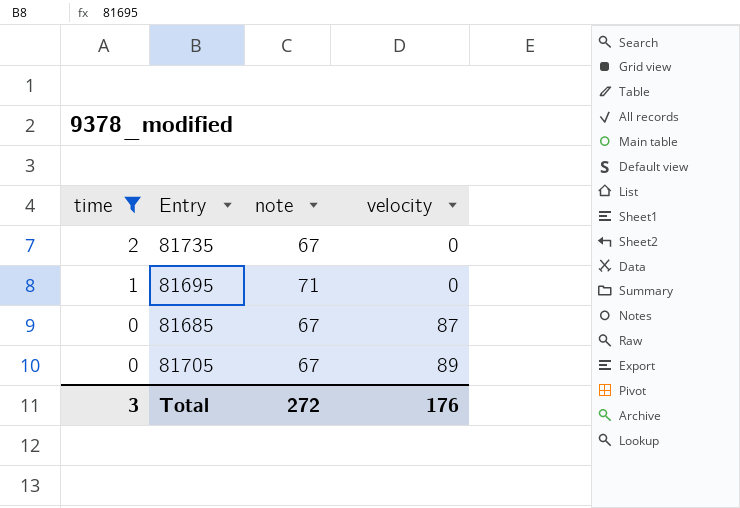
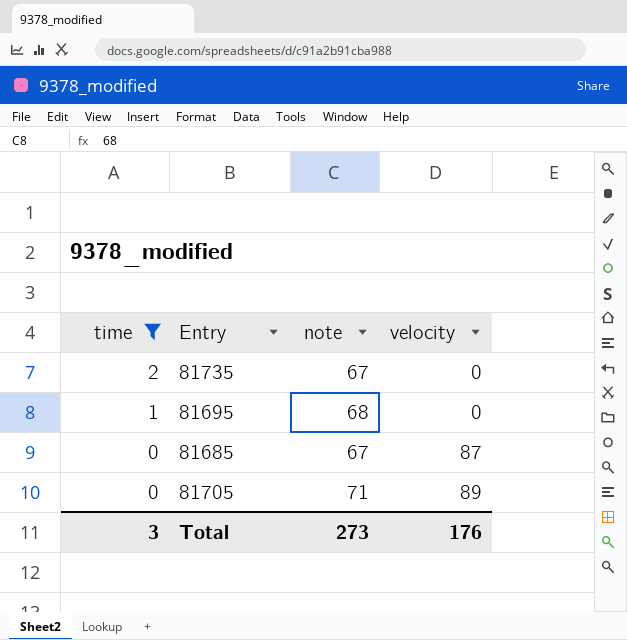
81695 | note: 71 -> 68
81705 | note: 67 -> 71
Total | note: 272 -> 273

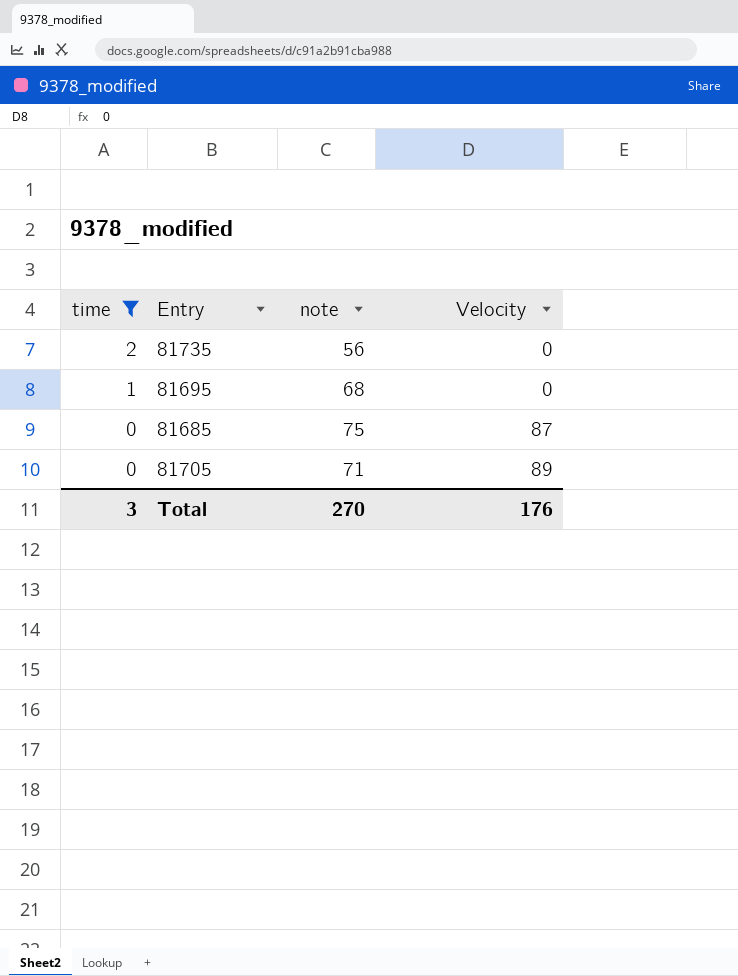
column name: velocity -> Velocity
81735 | note: 67 -> 56
81685 | note: 67 -> 75
Total | note: 273 -> 270

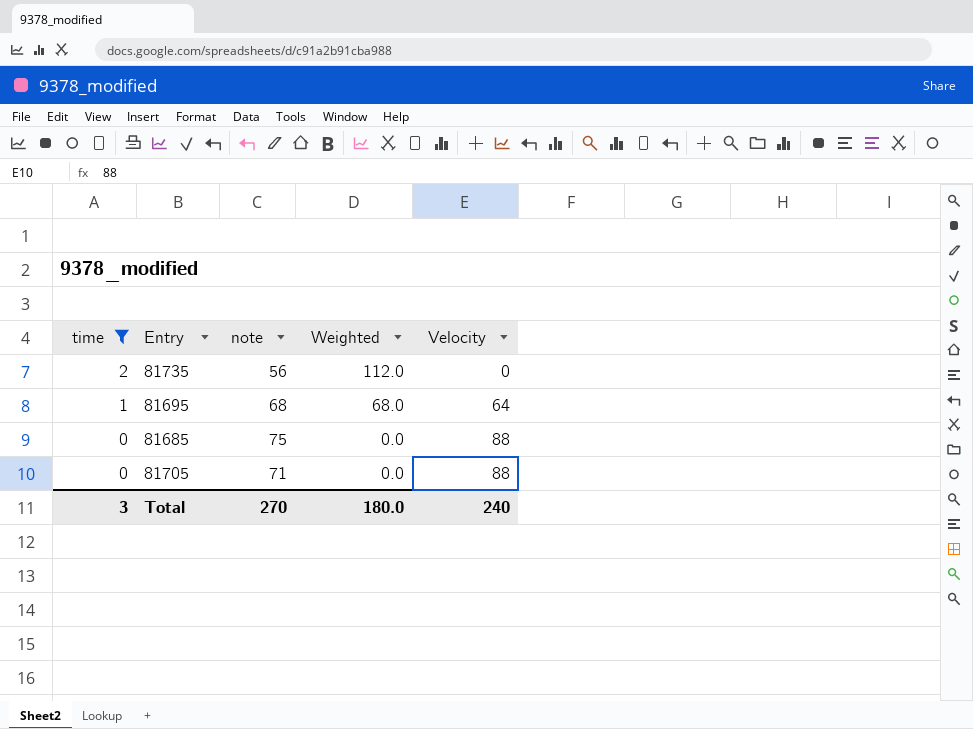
column Weighted | formula: none -> [time] * [note]
81695 | Velocity: 0 -> 64
81685 | Velocity: 87 -> 88
81705 | Velocity: 89 -> 88
Total | Velocity: 176 -> 240

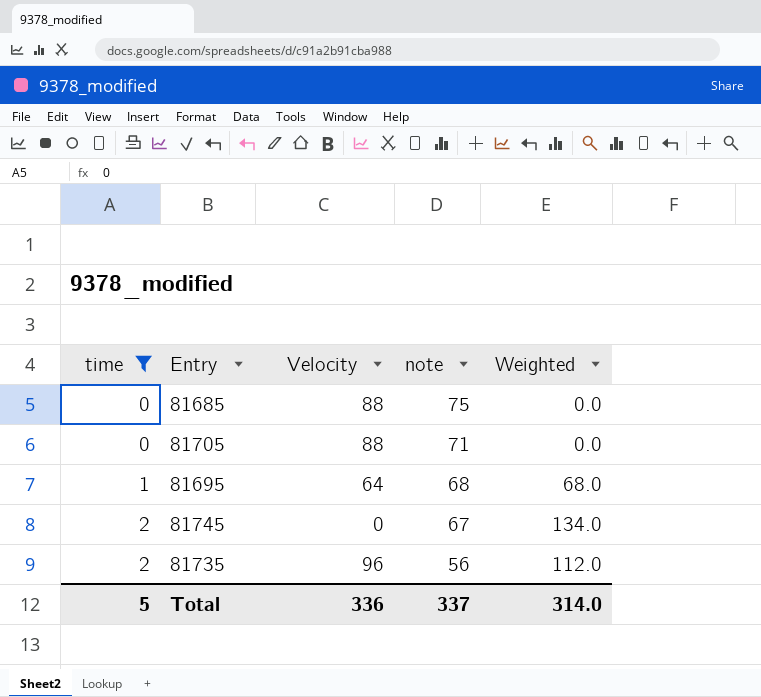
row order: time descending -> time ascending
column Velocity | position: 5 -> 3
row 81745: none -> 2 | 0 | 67 | 134.0
81735 | Velocity: 0 -> 96
Total | time: 3 -> 5
Total | Velocity: 240 -> 336
Total | note: 270 -> 337
Total | Weighted: 180.0 -> 314.0

